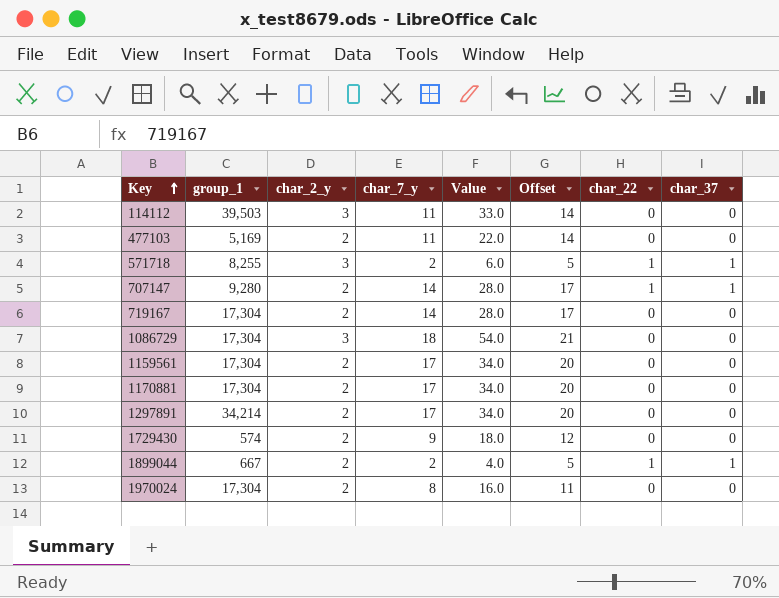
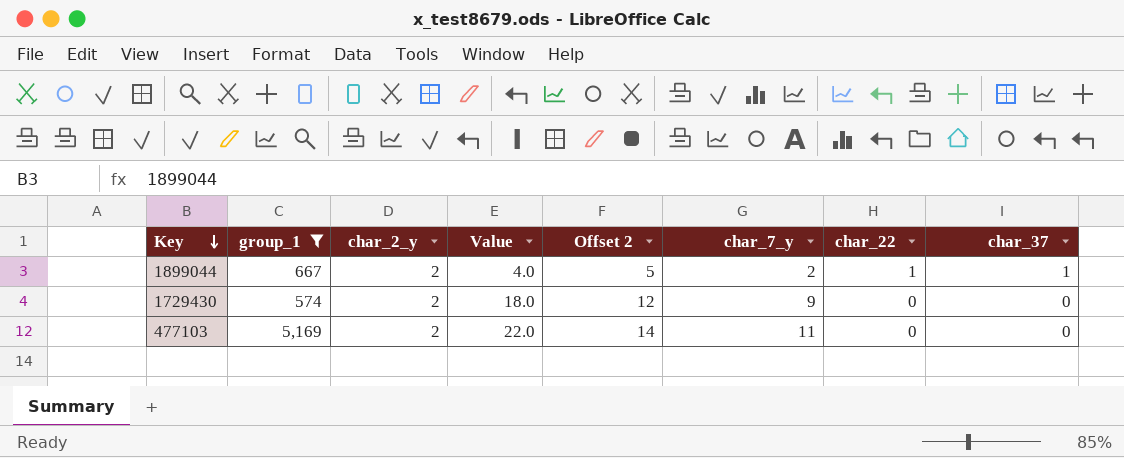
filter: none -> group_1 <= 5,169
row order: Key ascending -> Key descending
column name: Offset -> Offset 2
column char_7_y | position: 4 -> 6

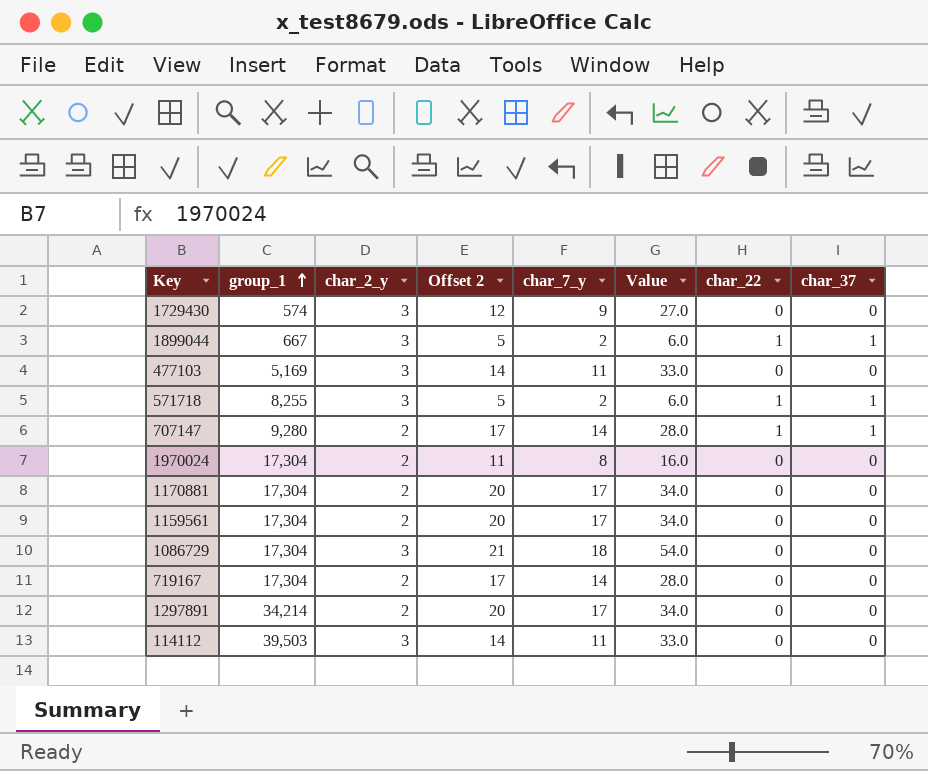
filter: group_1 <= 5,169 -> none
row order: Key descending -> group_1 ascending
column Value | position: 4 -> 6
1729430 | char_2_y: 2 -> 3
1729430 | Value: 18.0 -> 27.0
1899044 | char_2_y: 2 -> 3
1899044 | Value: 4.0 -> 6.0
477103 | char_2_y: 2 -> 3
477103 | Value: 22.0 -> 33.0

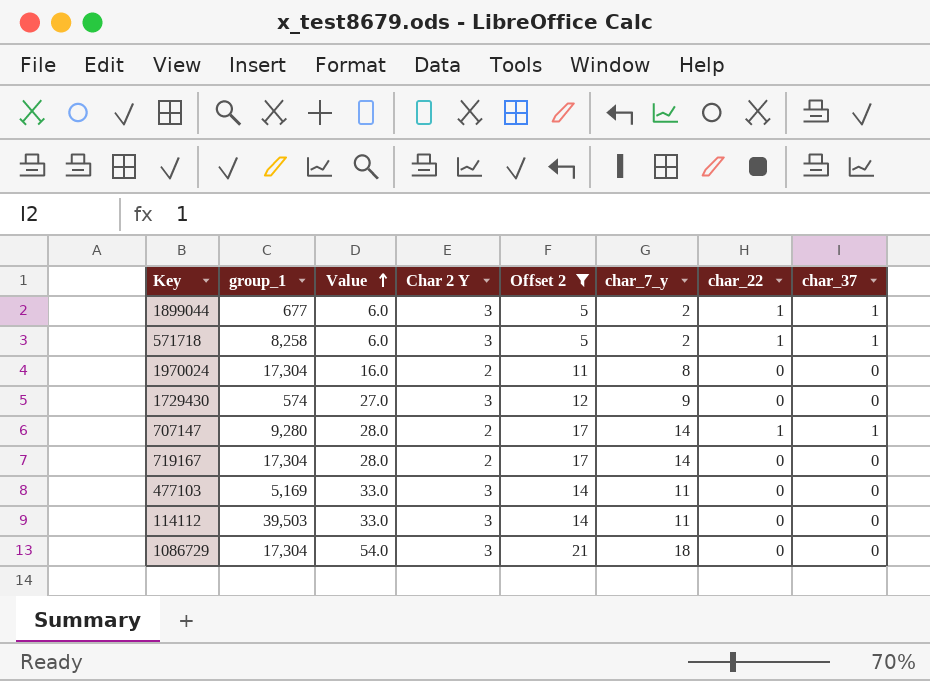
filter: none -> Offset 2 != 20
row order: group_1 ascending -> Value ascending
column Value | position: 6 -> 3
column name: char_2_y -> Char 2 Y
1899044 | group_1: 667 -> 677
571718 | group_1: 8,255 -> 8,258

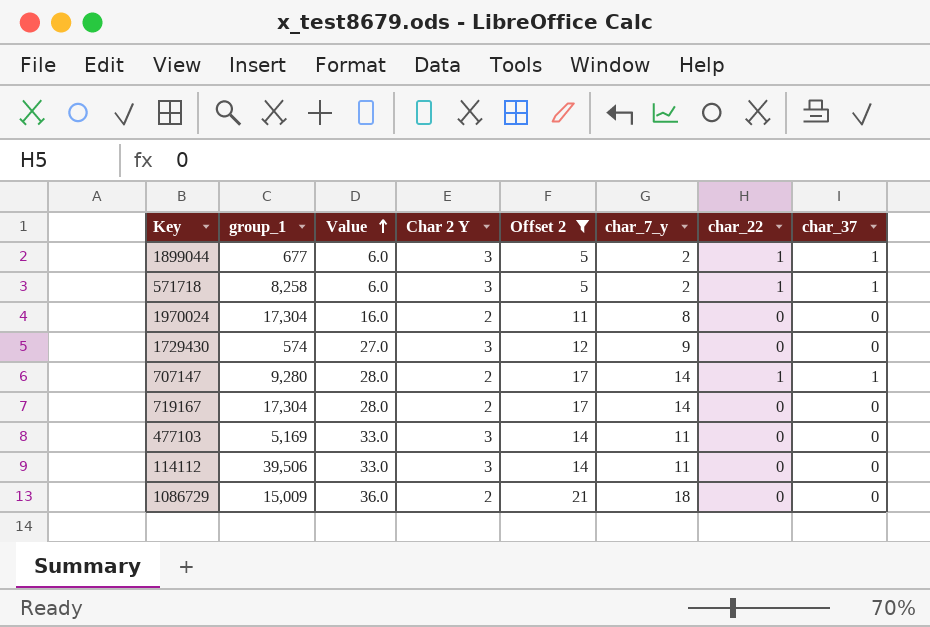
114112 | group_1: 39,503 -> 39,506
1086729 | group_1: 17,304 -> 15,009
1086729 | Value: 54.0 -> 36.0
1086729 | Char 2 Y: 3 -> 2

